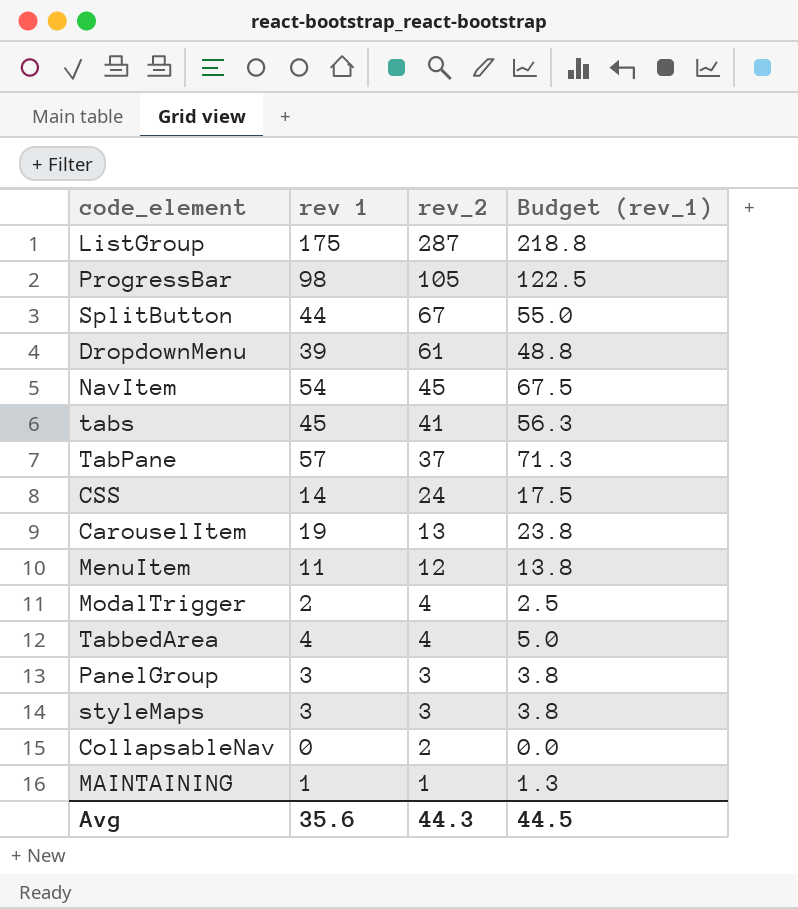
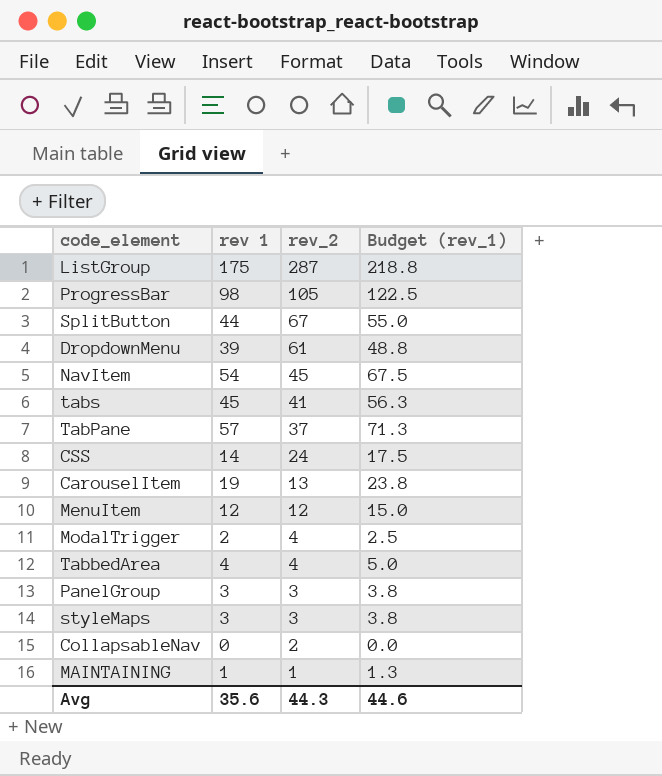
MenuItem | rev 1: 11 -> 12
MenuItem | Budget (rev_1): 13.8 -> 15.0
Avg | Budget (rev_1): 44.5 -> 44.6

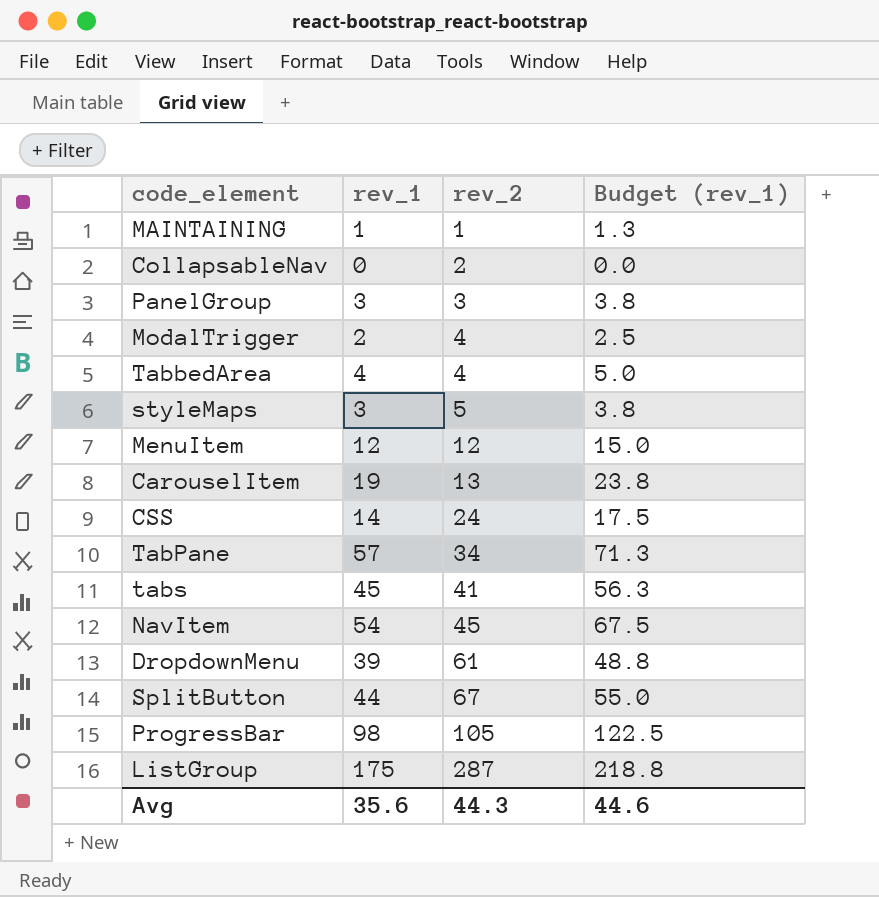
row order: rev_2 descending -> rev_2 ascending
column name: rev 1 -> rev_1
styleMaps | rev_2: 3 -> 5
TabPane | rev_2: 37 -> 34

